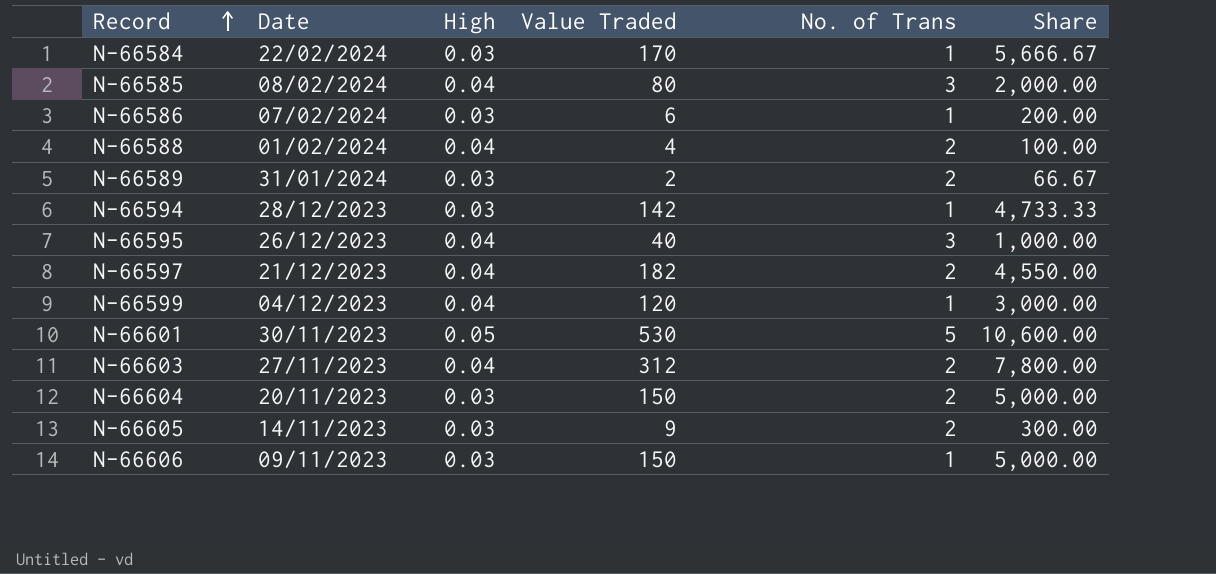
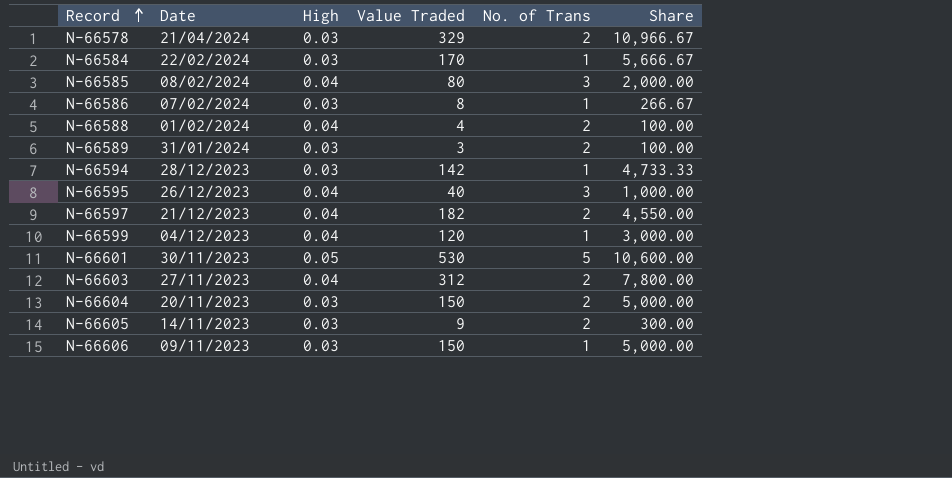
row N-66578: none -> 21/04/2024 | 0.03 | 329 | 2 | 10,966.67
N-66586 | Value Traded: 6 -> 8
N-66586 | Share: 200.00 -> 266.67
N-66589 | Value Traded: 2 -> 3
N-66589 | Share: 66.67 -> 100.00

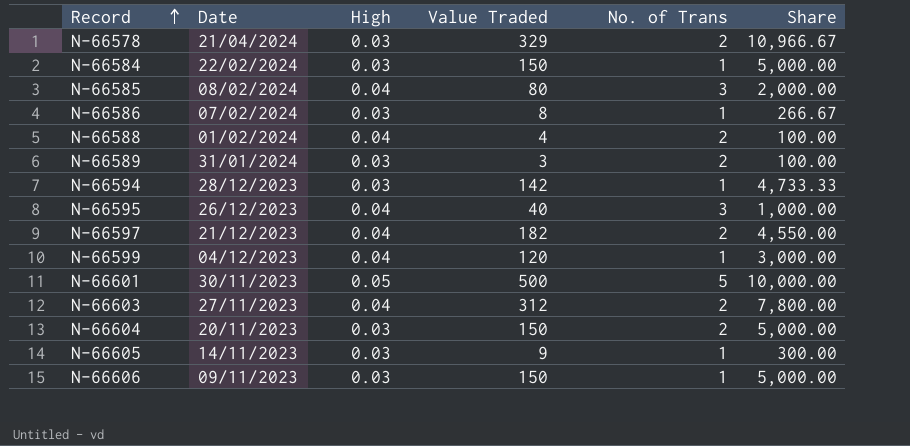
N-66584 | Value Traded: 170 -> 150
N-66584 | Share: 5,666.67 -> 5,000.00
N-66601 | Value Traded: 530 -> 500
N-66601 | Share: 10,600.00 -> 10,000.00
N-66605 | No. of Trans: 2 -> 1

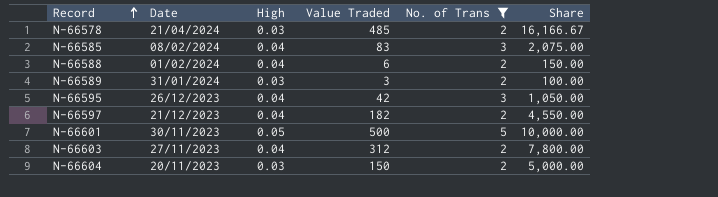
filter: none -> No. of Trans != 1
N-66578 | Value Traded: 329 -> 485
N-66578 | Share: 10,966.67 -> 16,166.67
N-66585 | Value Traded: 80 -> 83
N-66585 | Share: 2,000.00 -> 2,075.00
N-66588 | Value Traded: 4 -> 6
N-66588 | Share: 100.00 -> 150.00
N-66595 | Value Traded: 40 -> 42
N-66595 | Share: 1,000.00 -> 1,050.00

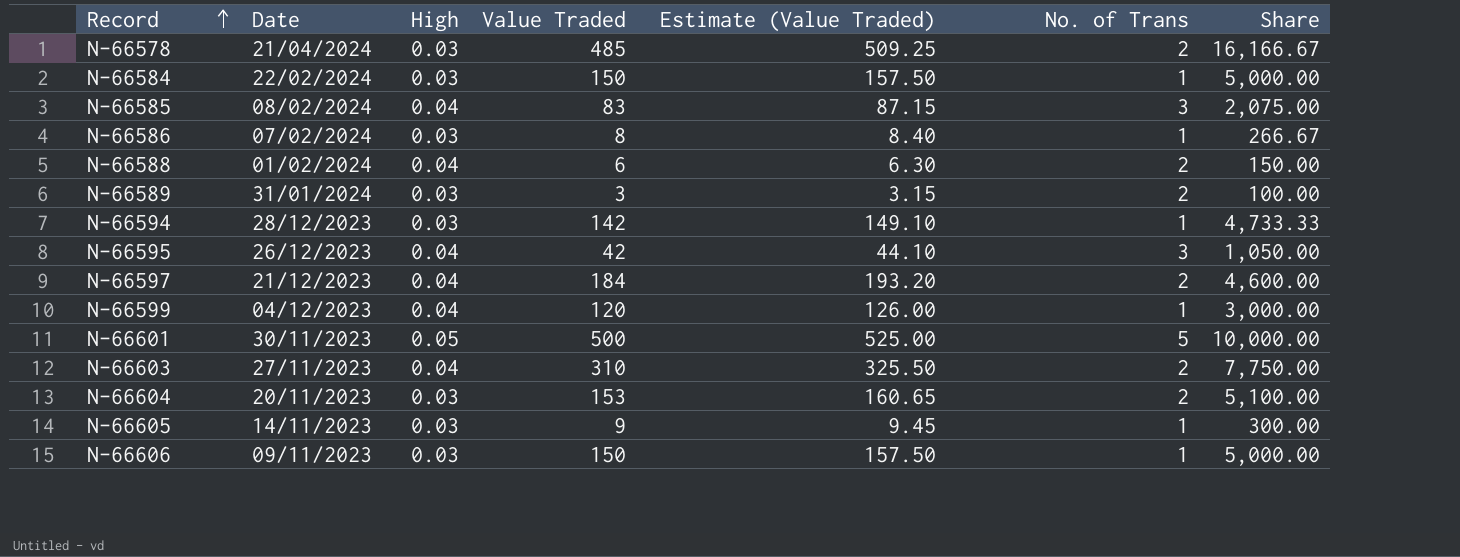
filter: No. of Trans != 1 -> none
column Estimate (Value Traded) | formula: none -> [Value Traded] * 1.05
N-66597 | Value Traded: 182 -> 184
N-66597 | Share: 4,550.00 -> 4,600.00
N-66603 | Value Traded: 312 -> 310
N-66603 | Share: 7,800.00 -> 7,750.00
N-66604 | Value Traded: 150 -> 153
N-66604 | Share: 5,000.00 -> 5,100.00

